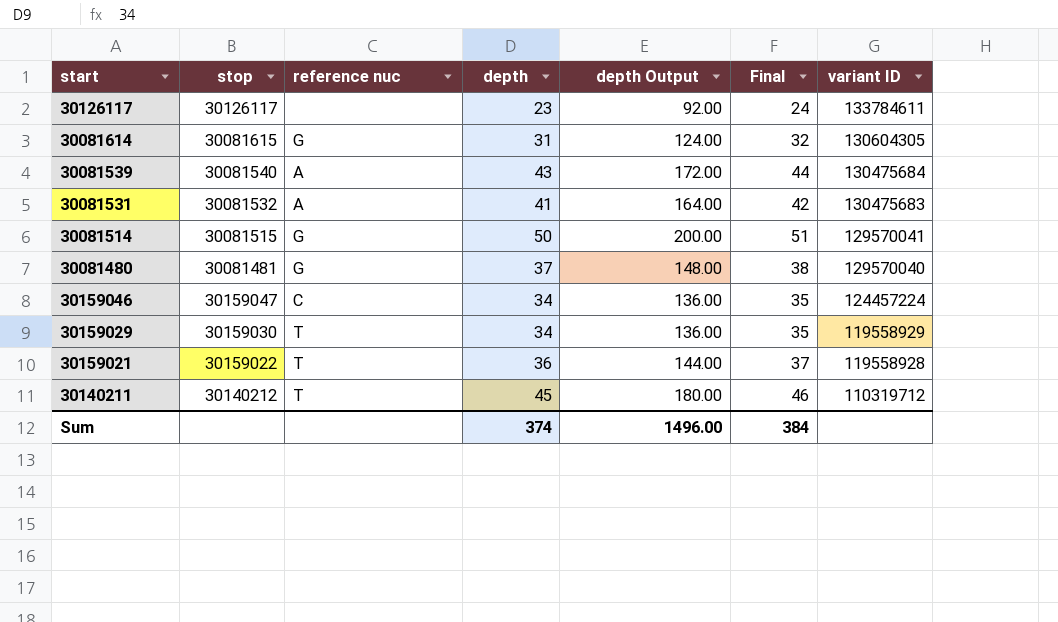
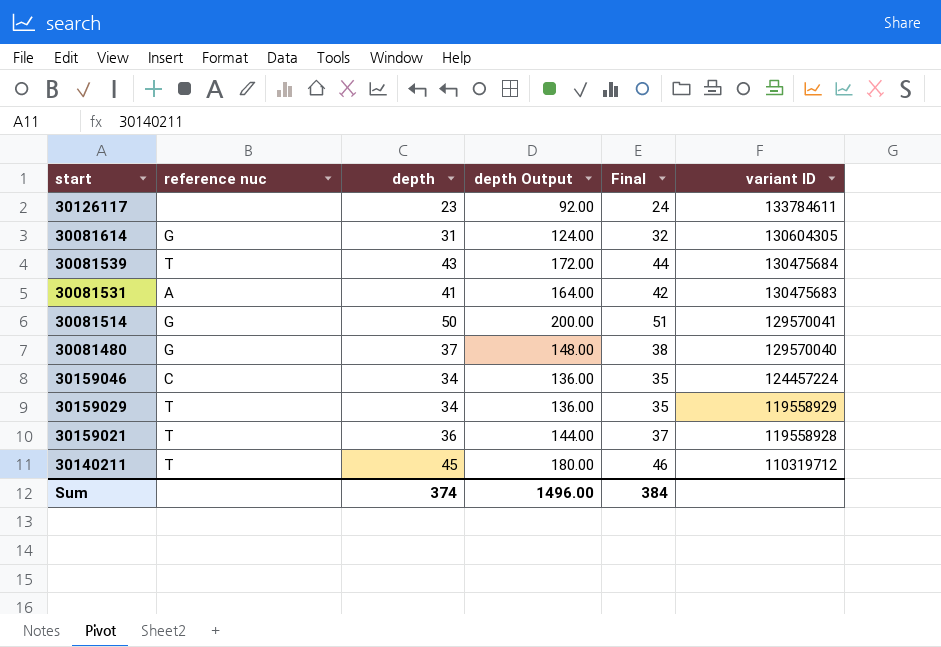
column stop | position: 2 -> none
30081539 | reference nuc: A -> T

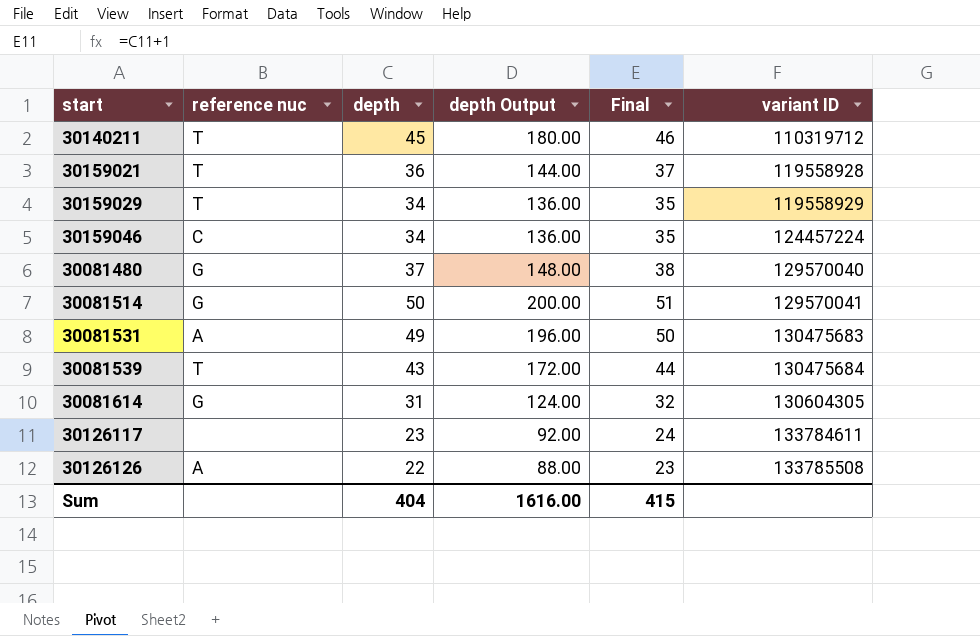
row order: variant ID descending -> variant ID ascending
30081531 | depth: 41 -> 49
30081531 | depth Output: 164.00 -> 196.00
30081531 | Final: 42 -> 50
row 30126126: none -> A | 22 | 88.00 | 23 | 133785508
Sum | depth: 374 -> 404
Sum | depth Output: 1496.00 -> 1616.00
Sum | Final: 384 -> 415

